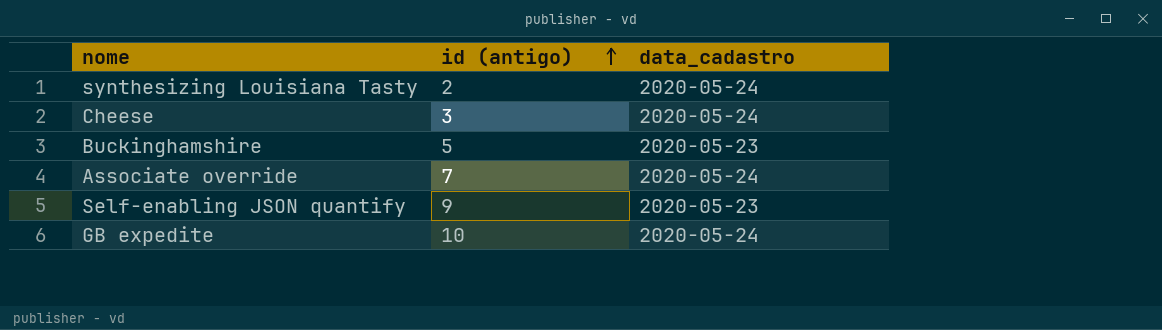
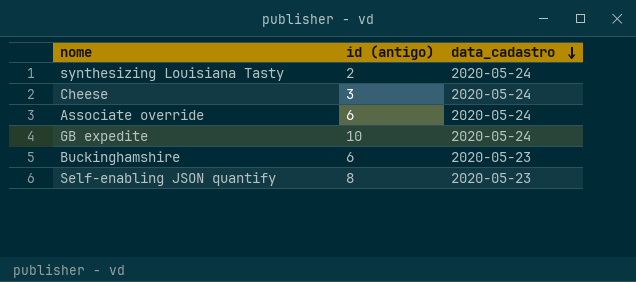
row order: id (antigo) ascending -> data_cadastro descending
Associate override | id (antigo): 7 -> 6
Buckinghamshire | id (antigo): 5 -> 6
Self-enabling JSON quantify | id (antigo): 9 -> 8

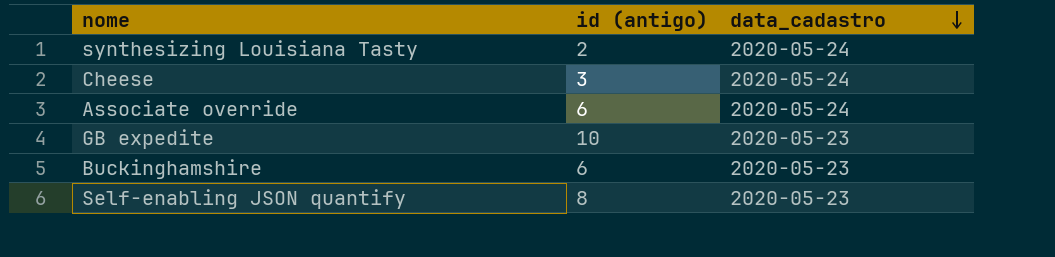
GB expedite | data_cadastro: 2020-05-24 -> 2020-05-23

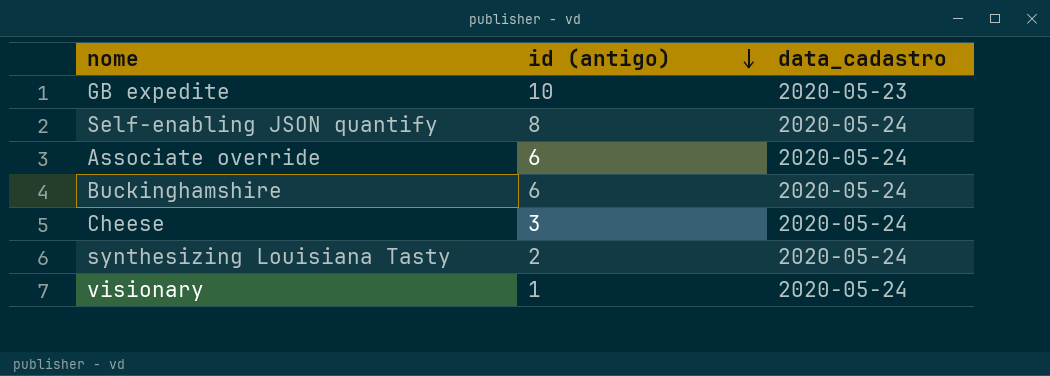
row order: data_cadastro descending -> id (antigo) descending
Self-enabling JSON quantify | data_cadastro: 2020-05-23 -> 2020-05-24
Buckinghamshire | data_cadastro: 2020-05-23 -> 2020-05-24
row visionary: none -> 1 | 2020-05-24

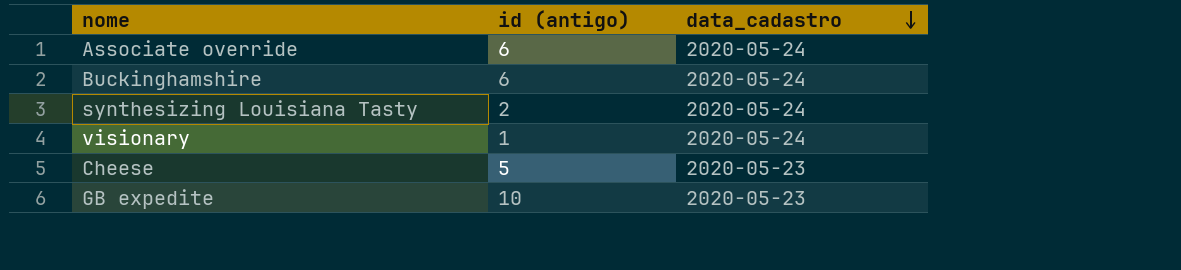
row order: id (antigo) descending -> data_cadastro descending
row Self-enabling JSON quantify: 8 | 2020-05-24 -> none
Cheese | id (antigo): 3 -> 5
Cheese | data_cadastro: 2020-05-24 -> 2020-05-23

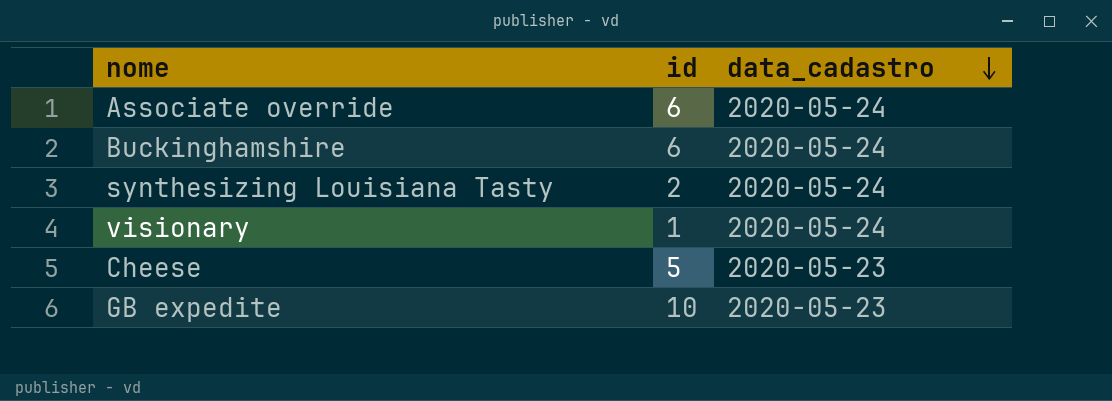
column name: id (antigo) -> id

